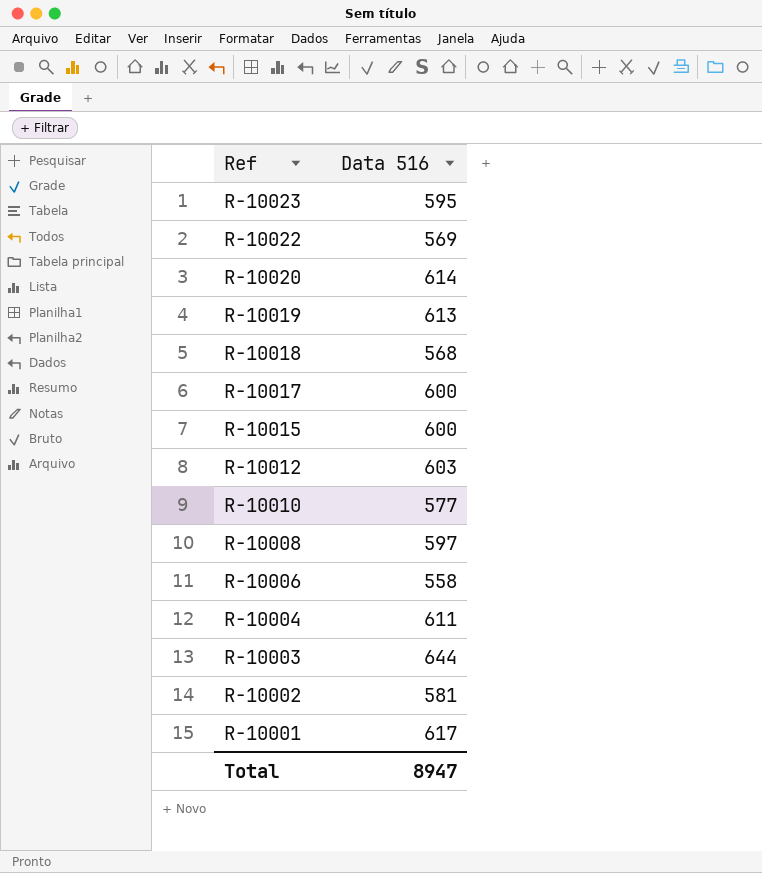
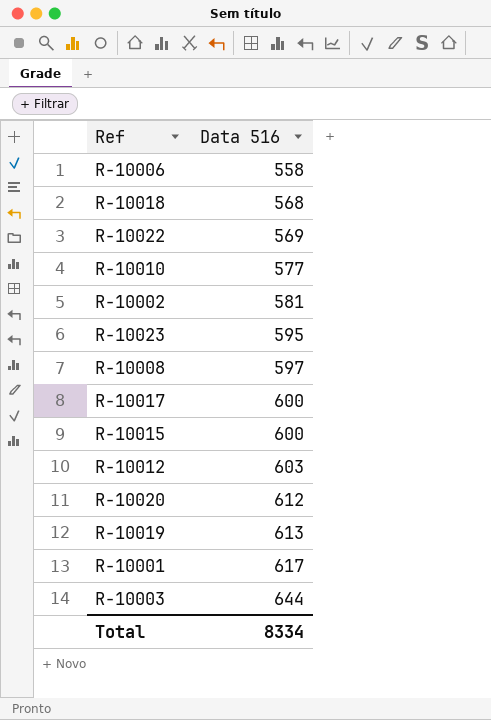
row order: Ref descending -> Data 516 ascending
row R-10004: 611 -> none
R-10020 | Data 516: 614 -> 612
Total | Data 516: 8947 -> 8334

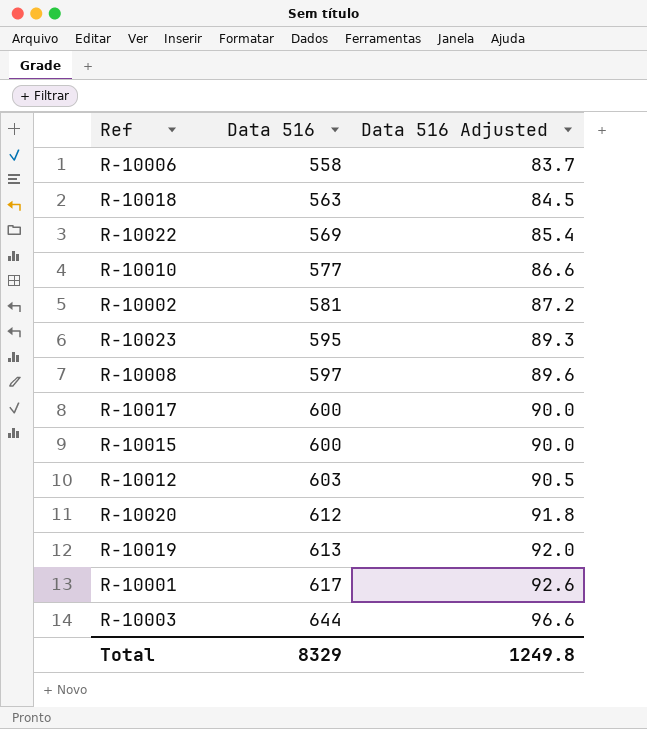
column Data 516 Adjusted | formula: none -> [Data 516] * 0.15
R-10018 | Data 516: 568 -> 563
Total | Data 516: 8334 -> 8329

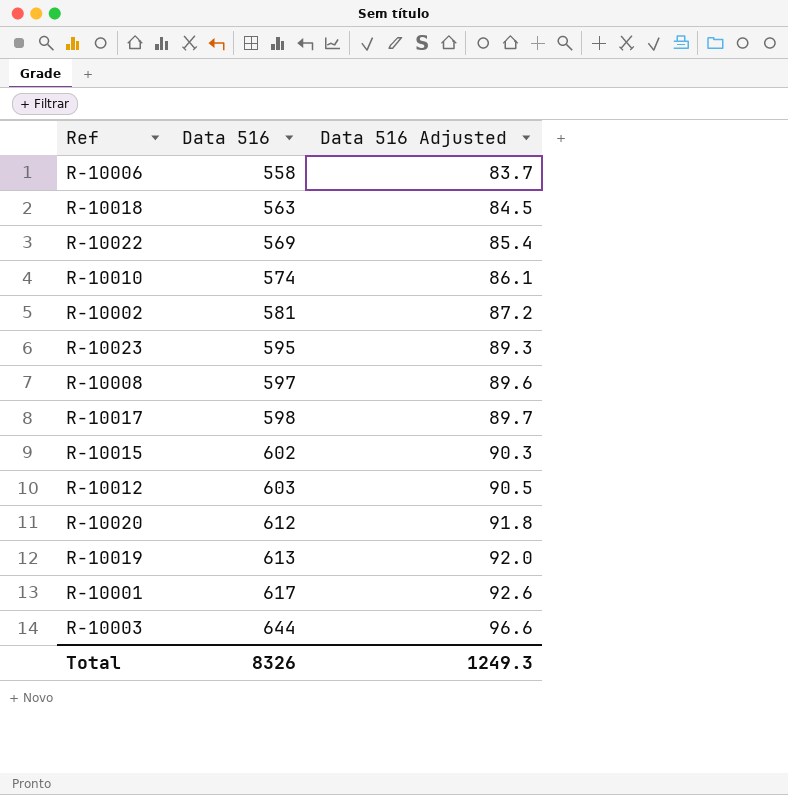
R-10010 | Data 516: 577 -> 574
R-10010 | Data 516 Adjusted: 86.6 -> 86.1
R-10017 | Data 516: 600 -> 598
R-10017 | Data 516 Adjusted: 90.0 -> 89.7
R-10015 | Data 516: 600 -> 602
R-10015 | Data 516 Adjusted: 90.0 -> 90.3
Total | Data 516: 8329 -> 8326
Total | Data 516 Adjusted: 1249.8 -> 1249.3

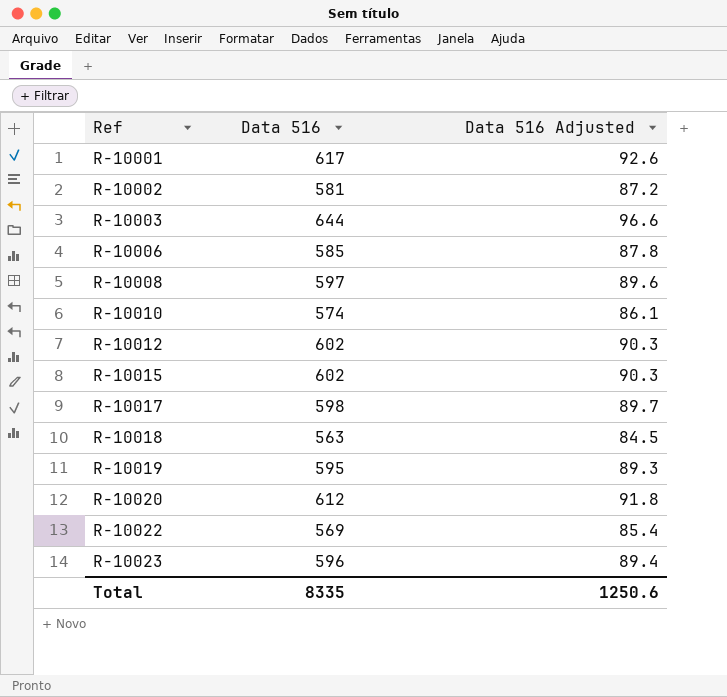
row order: Data 516 ascending -> Ref ascending
R-10006 | Data 516: 558 -> 585
R-10006 | Data 516 Adjusted: 83.7 -> 87.8
R-10012 | Data 516: 603 -> 602
R-10012 | Data 516 Adjusted: 90.5 -> 90.3
R-10019 | Data 516: 613 -> 595
R-10019 | Data 516 Adjusted: 92.0 -> 89.3
R-10023 | Data 516: 595 -> 596
R-10023 | Data 516 Adjusted: 89.3 -> 89.4
Total | Data 516: 8326 -> 8335
Total | Data 516 Adjusted: 1249.3 -> 1250.6

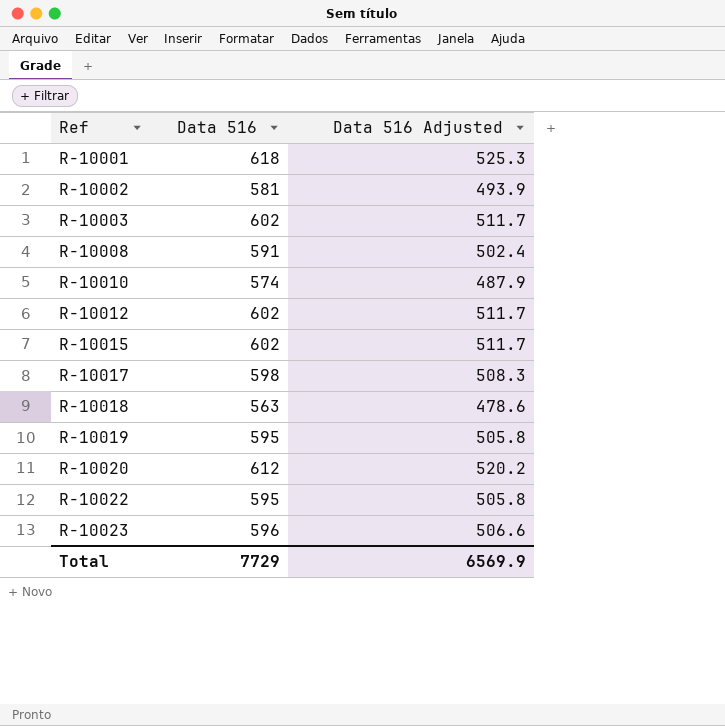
column Data 516 Adjusted | formula: [Data 516] * 0.15 -> [Data 516] * 0.85
row R-10006: 585 | 87.8 -> none
R-10001 | Data 516: 617 -> 618
R-10003 | Data 516: 644 -> 602
R-10008 | Data 516: 597 -> 591
R-10022 | Data 516: 569 -> 595
Total | Data 516: 8335 -> 7729
Total | Data 516 Adjusted: 1250.6 -> 6569.9

